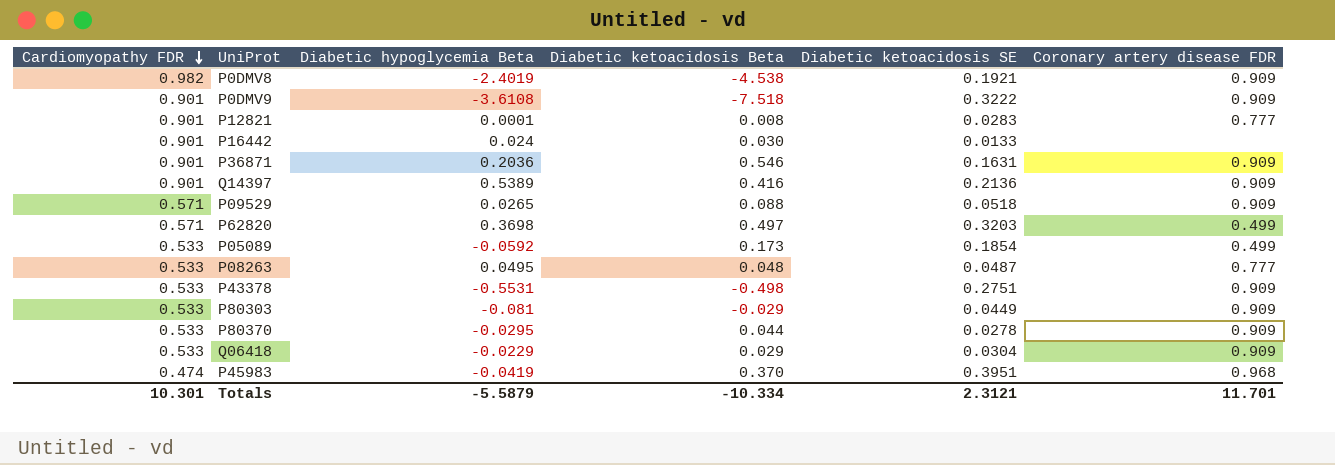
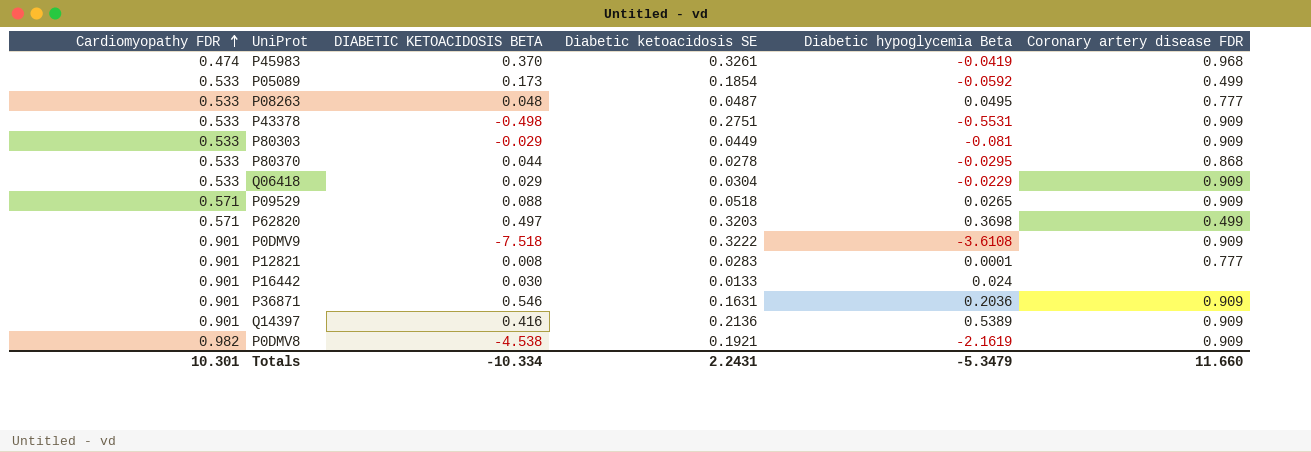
row order: Cardiomyopathy FDR descending -> Cardiomyopathy FDR ascending
column name: Diabetic ketoacidosis Beta -> DIABETIC KETOACIDOSIS BETA
column Diabetic hypoglycemia Beta | position: 3 -> 5
P45983 | Diabetic ketoacidosis SE: 0.3951 -> 0.3261
P80370 | Coronary artery disease FDR: 0.909 -> 0.868
P0DMV8 | Diabetic hypoglycemia Beta: -2.4019 -> -2.1619
Totals | Diabetic ketoacidosis SE: 2.3121 -> 2.2431
Totals | Diabetic hypoglycemia Beta: -5.5879 -> -5.3479
Totals | Coronary artery disease FDR: 11.701 -> 11.660

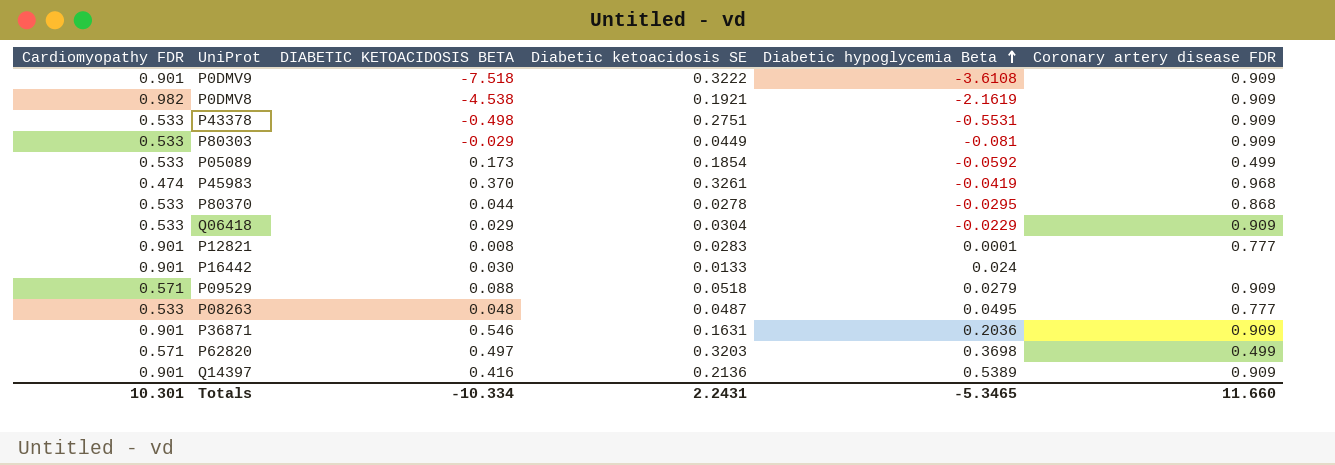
row order: Cardiomyopathy FDR ascending -> Diabetic hypoglycemia Beta ascending
P09529 | Diabetic hypoglycemia Beta: 0.0265 -> 0.0279
Totals | Diabetic hypoglycemia Beta: -5.3479 -> -5.3465

